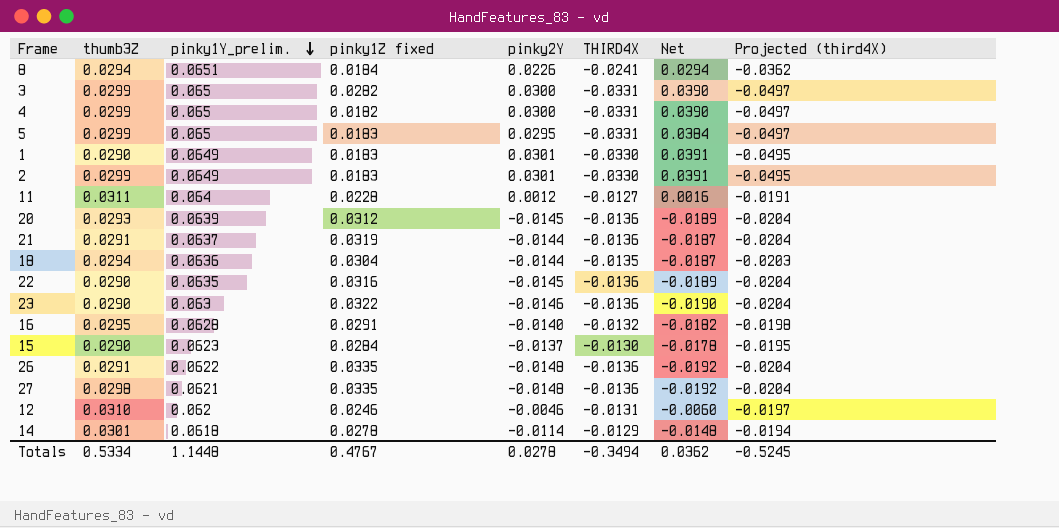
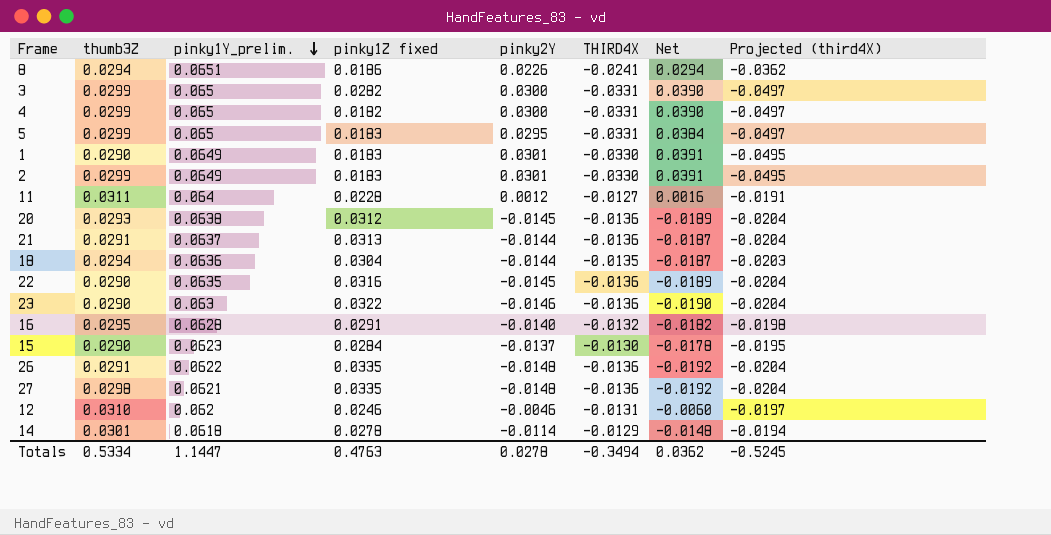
8 | pinky1Z fixed: 0.0184 -> 0.0186
20 | pinky1Y_prelim.: 0.0639 -> 0.0638
21 | pinky1Z fixed: 0.0319 -> 0.0313
Totals | pinky1Y_prelim.: 1.1448 -> 1.1447
Totals | pinky1Z fixed: 0.4767 -> 0.4763

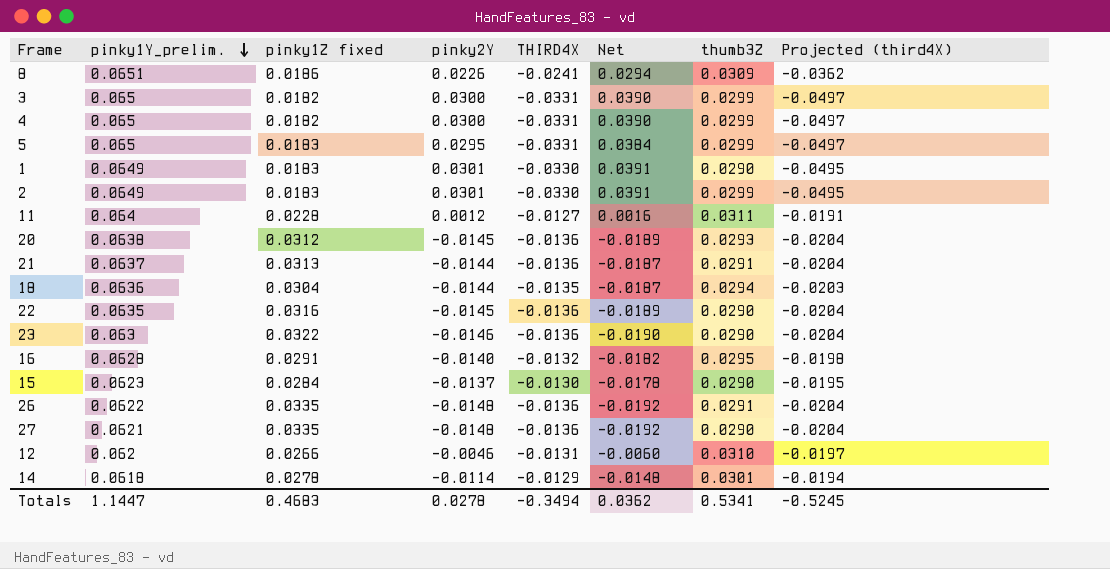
column thumb3Z | position: 2 -> 7
8 | thumb3Z: 0.0294 -> 0.0309
3 | pinky1Z fixed: 0.0282 -> 0.0182
27 | thumb3Z: 0.0298 -> 0.0290
12 | pinky1Z fixed: 0.0246 -> 0.0266
Totals | pinky1Z fixed: 0.4763 -> 0.4683
Totals | thumb3Z: 0.5334 -> 0.5341

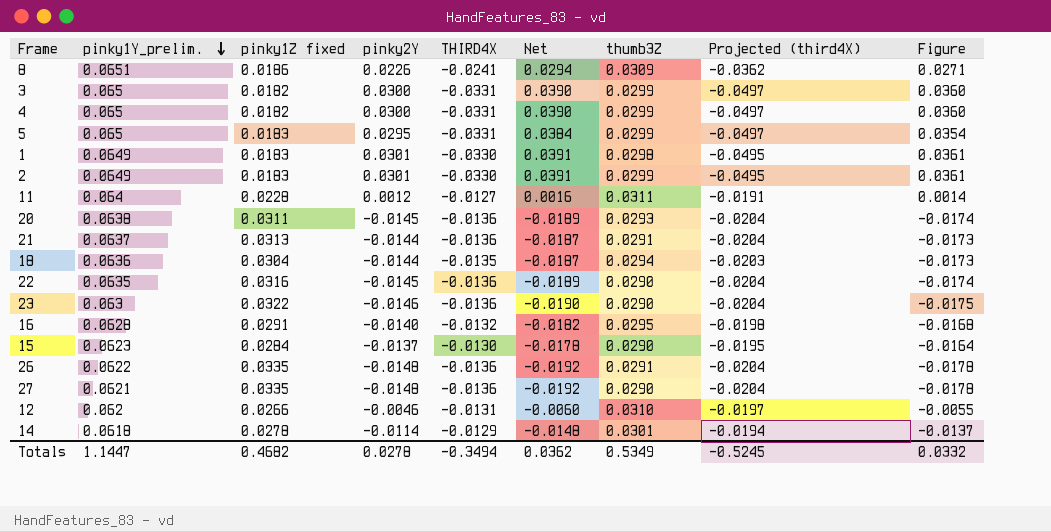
column Figure | formula: none -> [pinky2Y] * 1.2
1 | thumb3Z: 0.0290 -> 0.0298
20 | pinky1Z fixed: 0.0312 -> 0.0311
Totals | pinky1Z fixed: 0.4683 -> 0.4682
Totals | thumb3Z: 0.5341 -> 0.5349

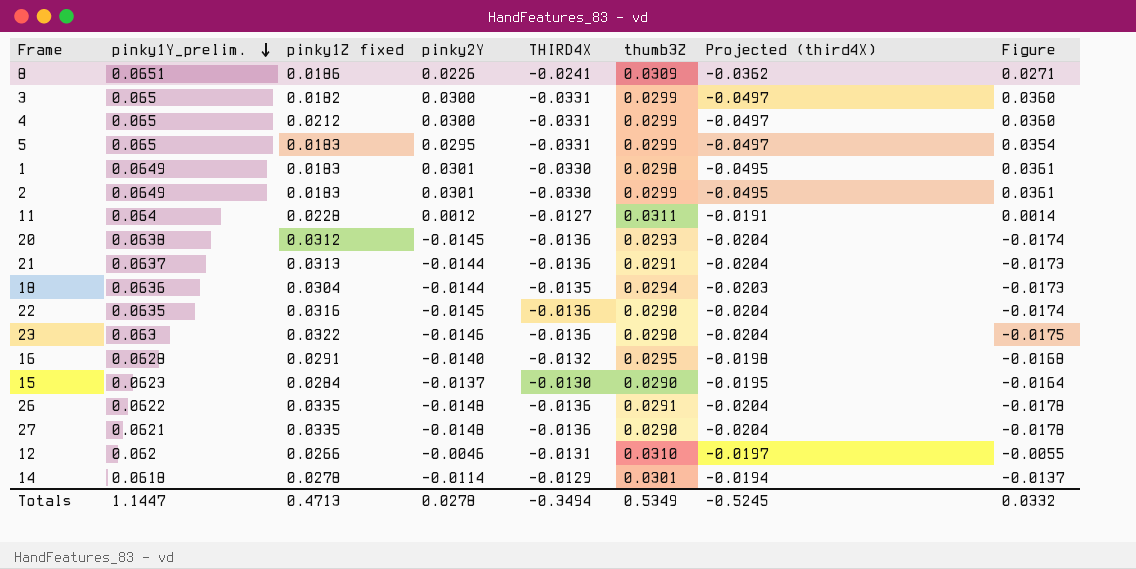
column Net | formula: [pinky2Y] * 1.3 -> none
4 | pinky1Z fixed: 0.0182 -> 0.0212
20 | pinky1Z fixed: 0.0311 -> 0.0312
Totals | pinky1Z fixed: 0.4682 -> 0.4713

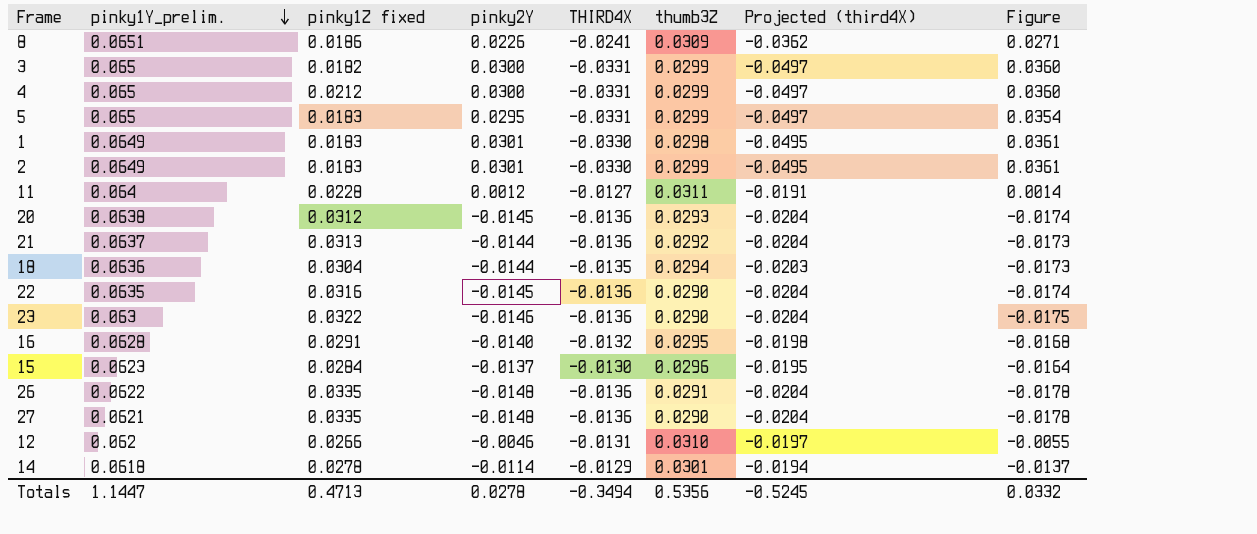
21 | thumb3Z: 0.0291 -> 0.0292
15 | thumb3Z: 0.0290 -> 0.0296
Totals | thumb3Z: 0.5349 -> 0.5356

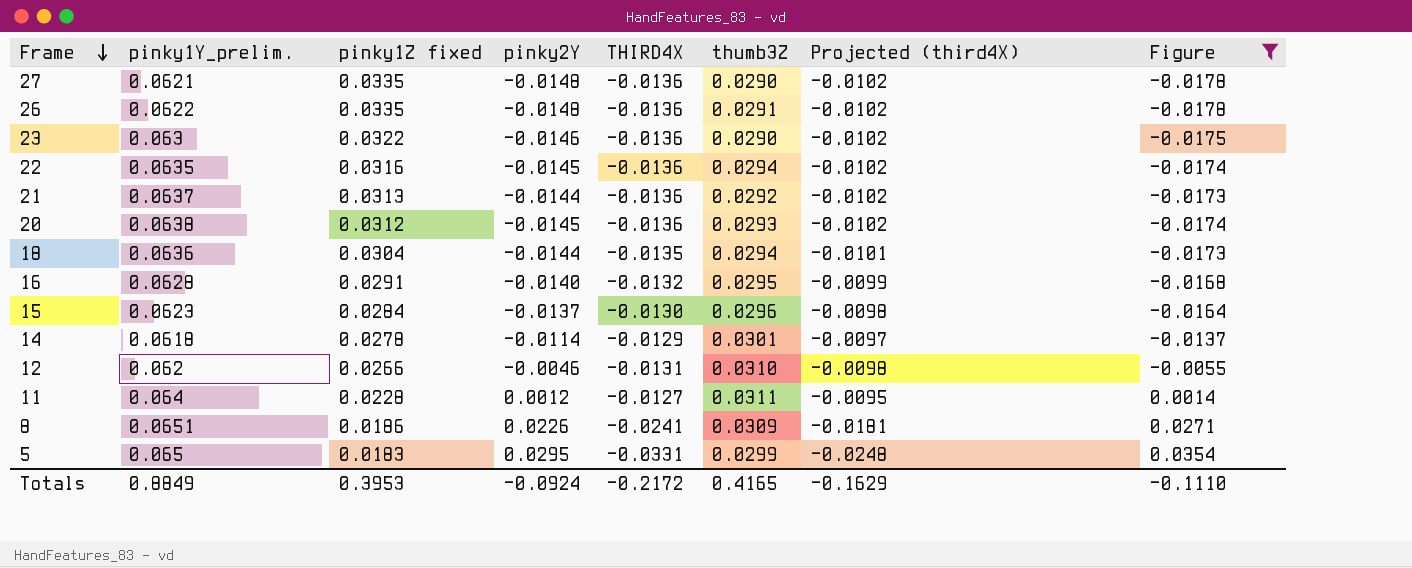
filter: none -> Figure <= 0.0354
row order: pinky1Y_prelim. descending -> Frame descending
column Projected (third4X) | formula: [THIRD4X] * 1.5 -> [THIRD4X] * 0.75
22 | thumb3Z: 0.0290 -> 0.0294
Totals | pinky1Y_prelim.: 1.1447 -> 0.8849
Totals | pinky1Z fixed: 0.4713 -> 0.3953
Totals | pinky2Y: 0.0278 -> -0.0924
Totals | THIRD4X: -0.3494 -> -0.2172
Totals | thumb3Z: 0.5356 -> 0.4165
Totals | Projected (third4X): -0.5245 -> -0.1629
Totals | Figure: 0.0332 -> -0.1110

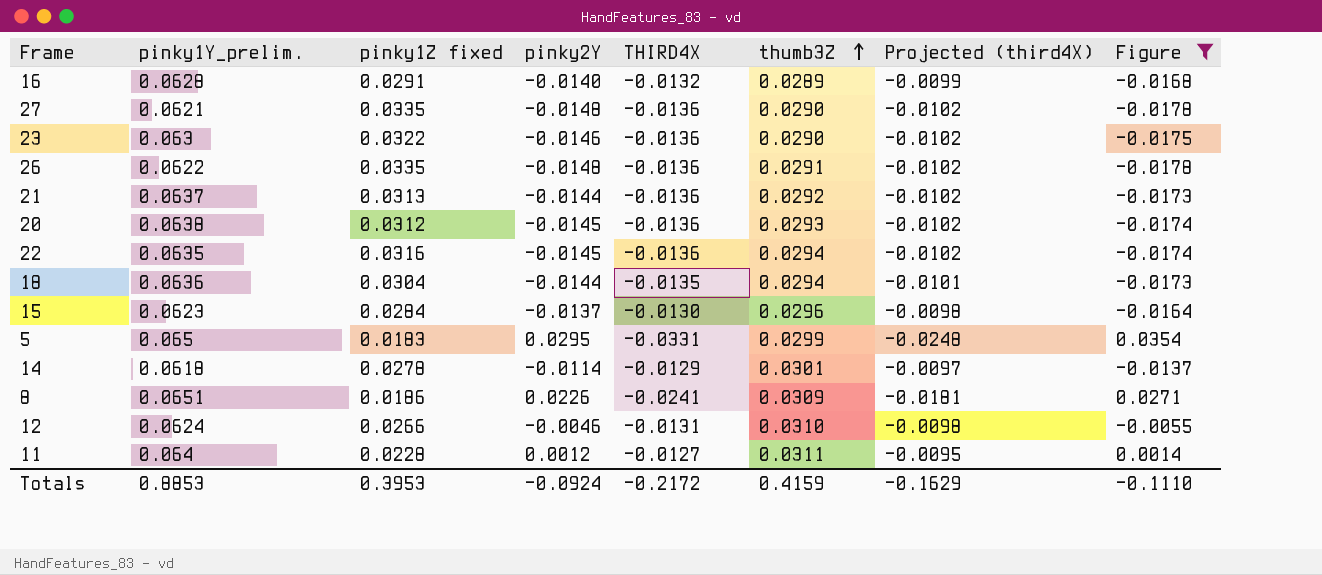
row order: Frame descending -> thumb3Z ascending
16 | thumb3Z: 0.0295 -> 0.0289
12 | pinky1Y_prelim.: 0.062 -> 0.0624
Totals | pinky1Y_prelim.: 0.8849 -> 0.8853
Totals | thumb3Z: 0.4165 -> 0.4159

